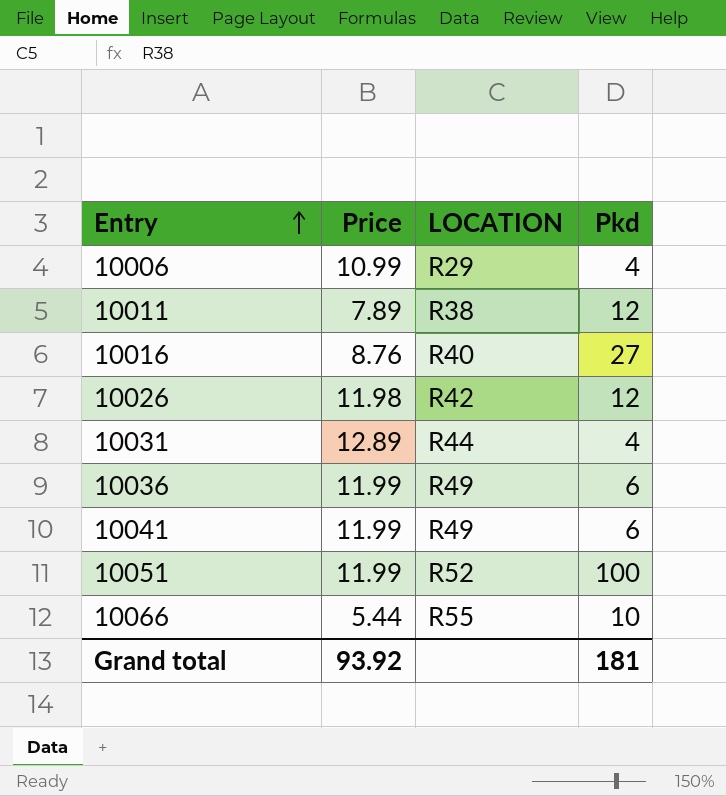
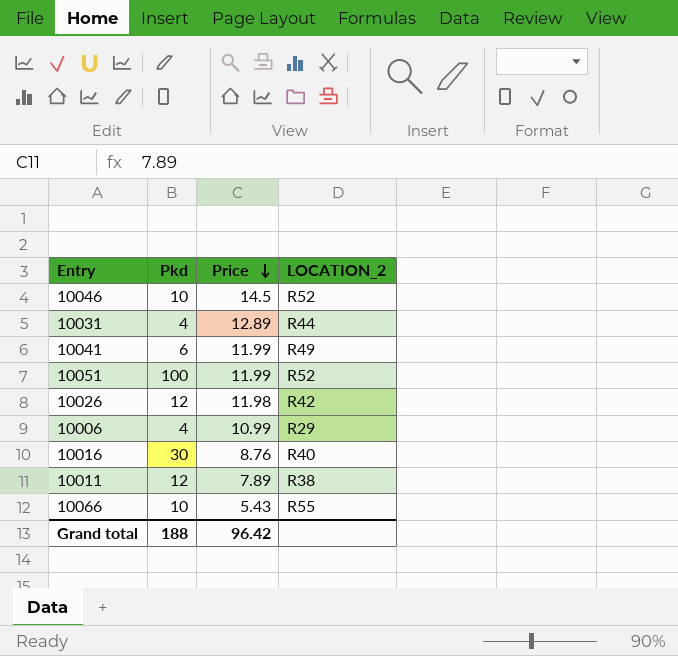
row order: Entry ascending -> Price descending
column Pkd | position: 4 -> 2
column name: LOCATION -> LOCATION_2
row 10036: 11.99 | R49 | 6 -> none
row 10046: none -> 10 | 14.5 | R52
10016 | Pkd: 27 -> 30
10066 | Price: 5.44 -> 5.43
Grand total | Pkd: 181 -> 188
Grand total | Price: 93.92 -> 96.42

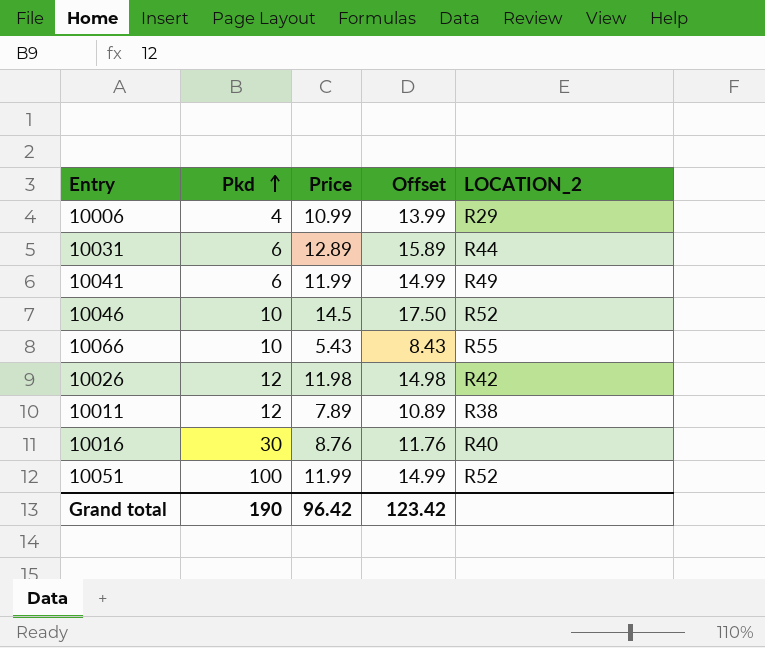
row order: Price descending -> Pkd ascending
column Offset | formula: none -> [Price] + 3
10031 | Pkd: 4 -> 6
Grand total | Pkd: 188 -> 190

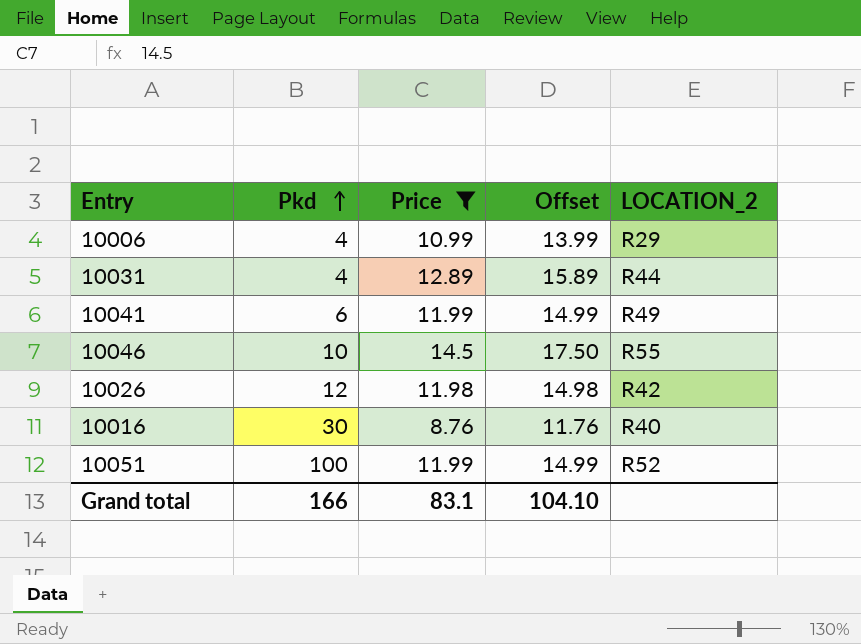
filter: none -> Price >= 8.76
10031 | Pkd: 6 -> 4
10046 | LOCATION_2: R52 -> R55
Grand total | Pkd: 190 -> 166
Grand total | Price: 96.42 -> 83.1
Grand total | Offset: 123.42 -> 104.10

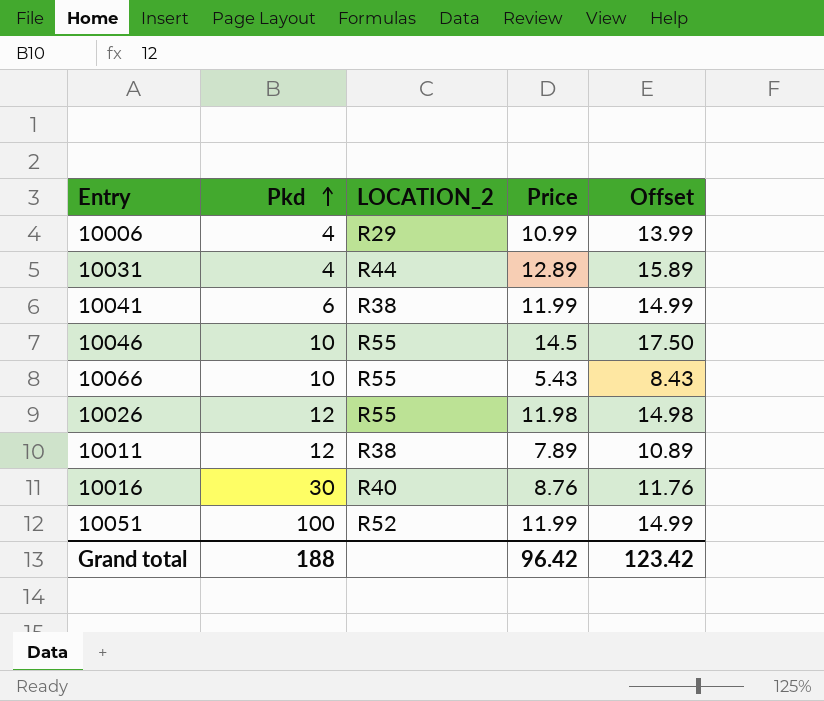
filter: Price >= 8.76 -> none
column LOCATION_2 | position: 5 -> 3
10041 | LOCATION_2: R49 -> R38
10026 | LOCATION_2: R42 -> R55
Grand total | Pkd: 166 -> 188
Grand total | Price: 83.1 -> 96.42
Grand total | Offset: 104.10 -> 123.42

